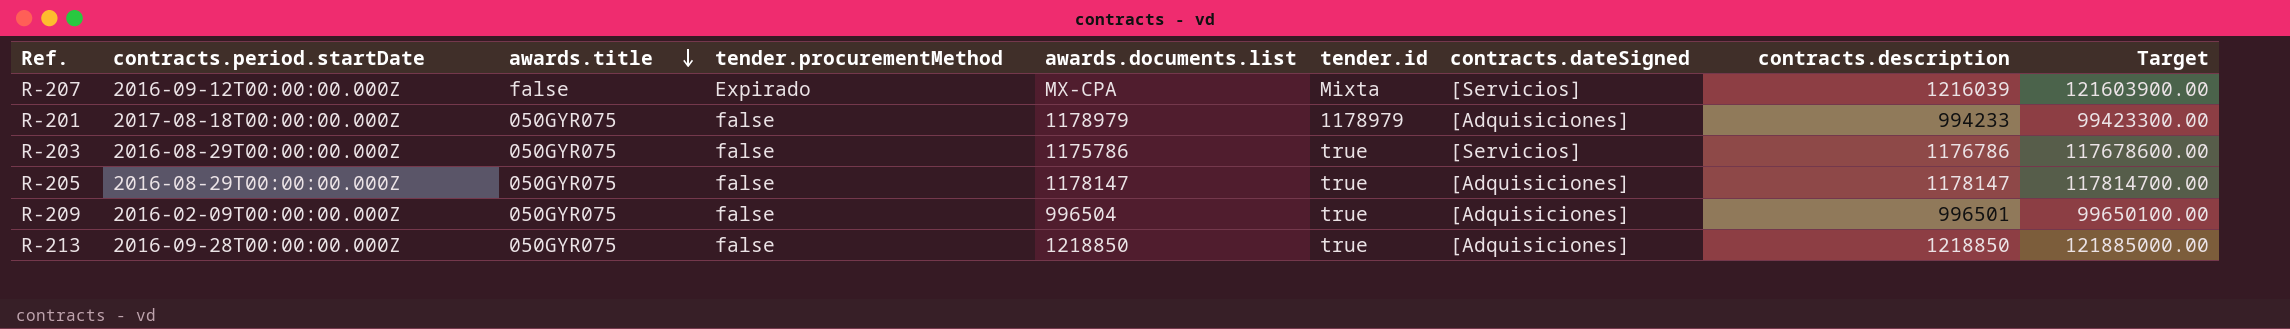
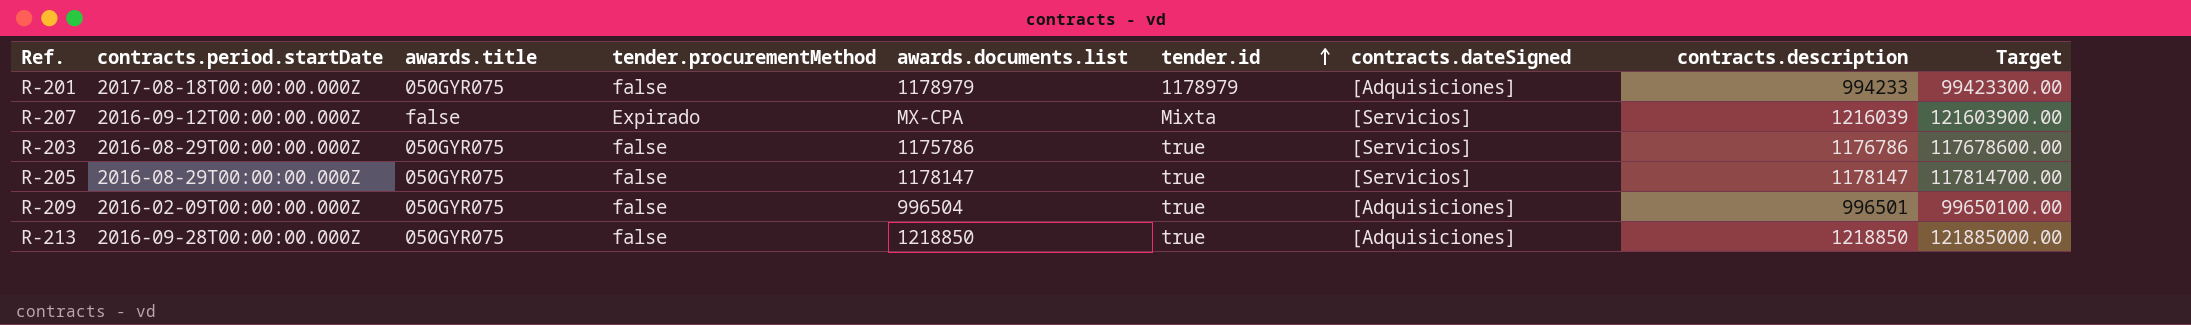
row order: awards.title descending -> tender.id ascending
R-205 | contracts.dateSigned: [Adquisiciones] -> [Servicios]

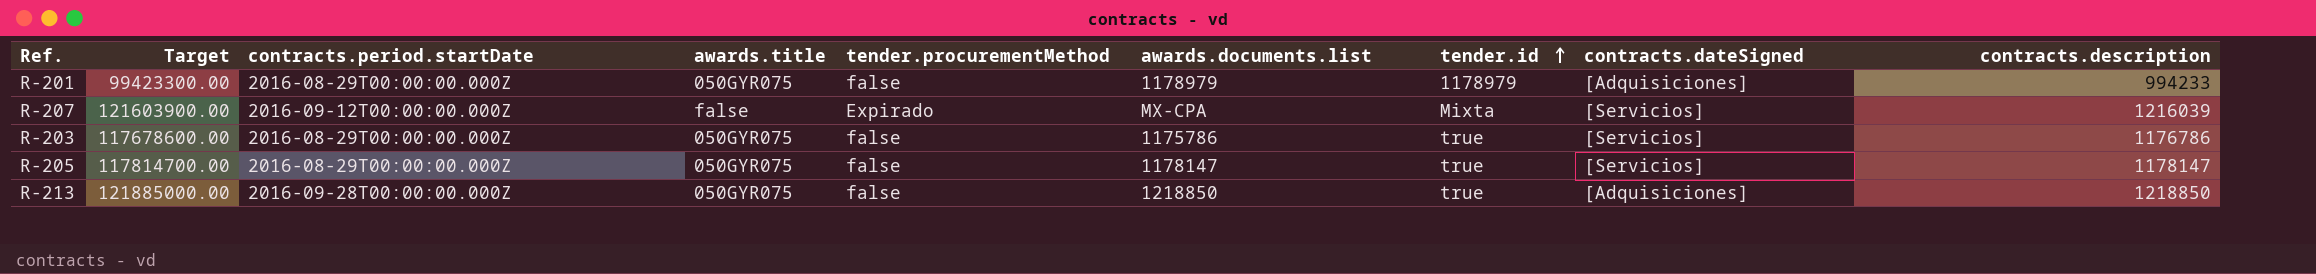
column Target | position: 9 -> 2
row R-209: 2016-02-09T00:00:00.000Z | 050GYR075 | false | 996504 | true | [Adquisiciones] | 996501 | 99650100.00 -> none
R-201 | contracts.period.startDate: 2017-08-18T00:00:00.000Z -> 2016-08-29T00:00:00.000Z

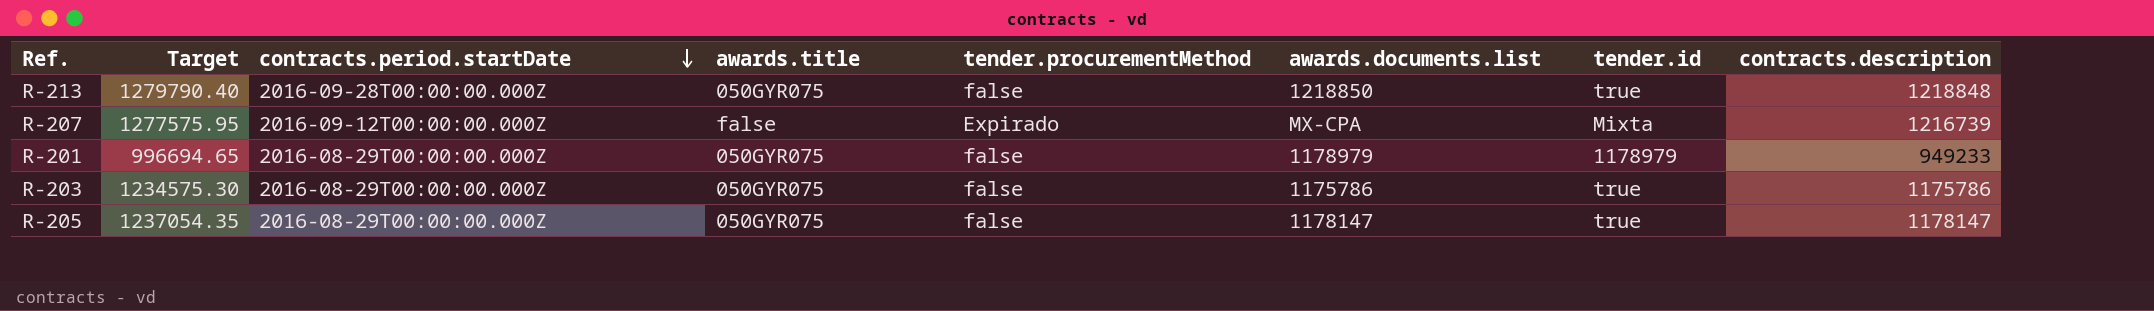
row order: tender.id ascending -> contracts.period.startDate descending
column contracts.dateSigned | position: 8 -> none
column Target | formula: [contracts.description] * 100 -> [contracts.description] * 1.05
R-213 | contracts.description: 1218850 -> 1218848
R-207 | contracts.description: 1216039 -> 1216739
R-201 | contracts.description: 994233 -> 949233
R-203 | contracts.description: 1176786 -> 1175786

